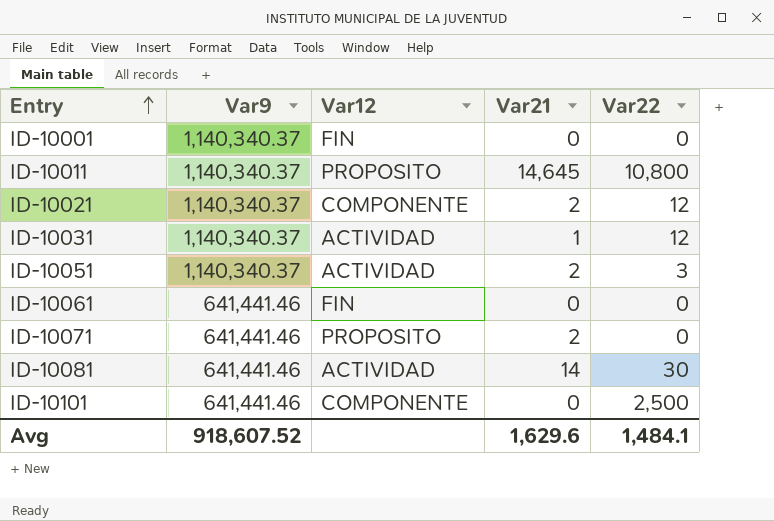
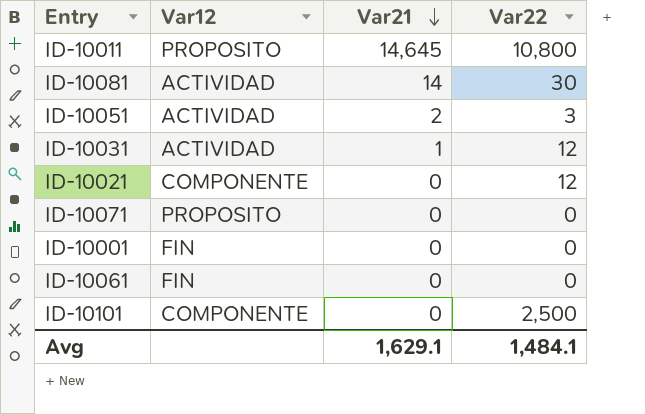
row order: Entry ascending -> Var21 descending
column Var9 | position: 2 -> none
ID-10021 | Var21: 2 -> 0
ID-10071 | Var21: 2 -> 0
Avg | Var21: 1,629.6 -> 1,629.1

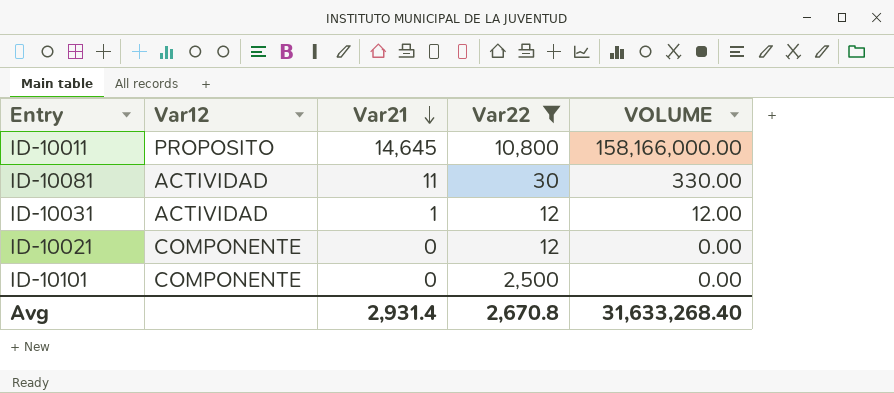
filter: none -> Var22 >= 12
column VOLUME | formula: none -> [Var21] * [Var22]
ID-10081 | Var21: 14 -> 11
Avg | Var21: 1,629.1 -> 2,931.4
Avg | Var22: 1,484.1 -> 2,670.8

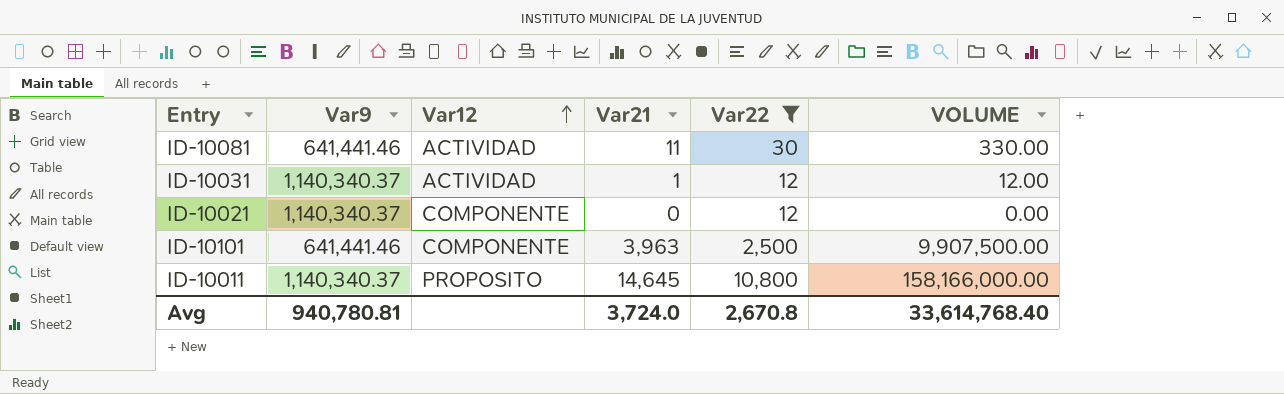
row order: Var21 descending -> Var12 ascending
column Var9 | position: none -> 2
ID-10101 | Var21: 0 -> 3,963
ID-10101 | VOLUME: 0.00 -> 9,907,500.00
Avg | Var21: 2,931.4 -> 3,724.0
Avg | VOLUME: 31,633,268.40 -> 33,614,768.40

